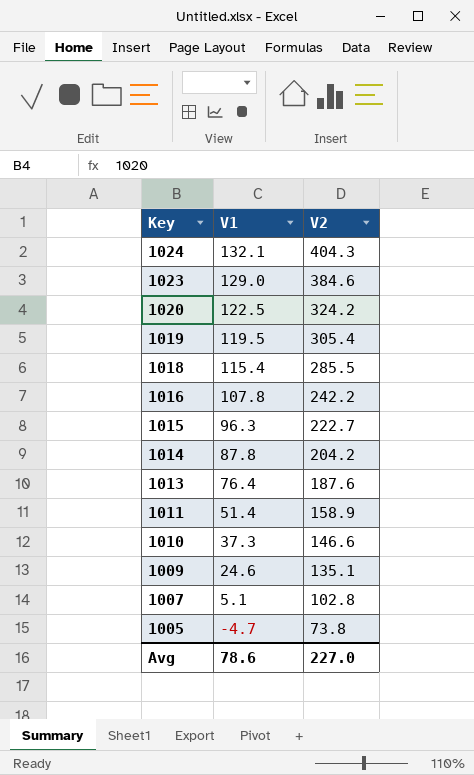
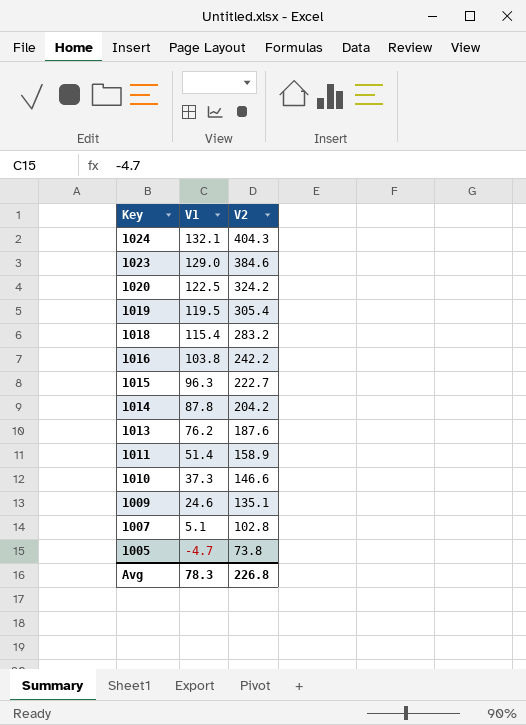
1018 | V2: 285.5 -> 283.2
1016 | V1: 107.8 -> 103.8
1013 | V1: 76.4 -> 76.2
Avg | V1: 78.6 -> 78.3
Avg | V2: 227.0 -> 226.8

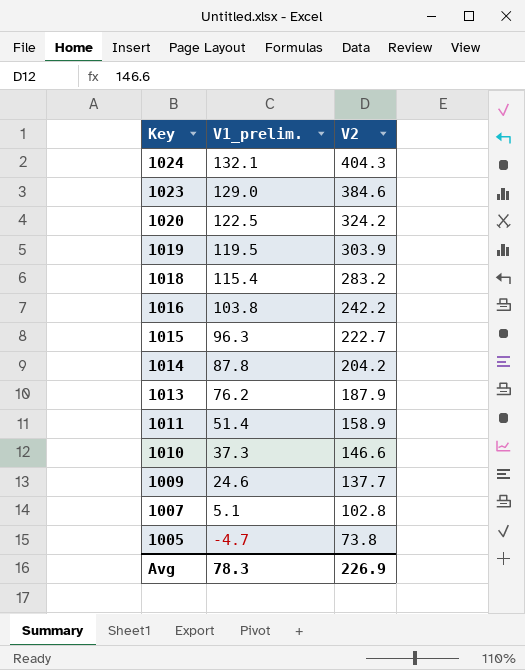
column name: V1 -> V1_prelim.
1019 | V2: 305.4 -> 303.9
1013 | V2: 187.6 -> 187.9
1009 | V2: 135.1 -> 137.7
Avg | V2: 226.8 -> 226.9

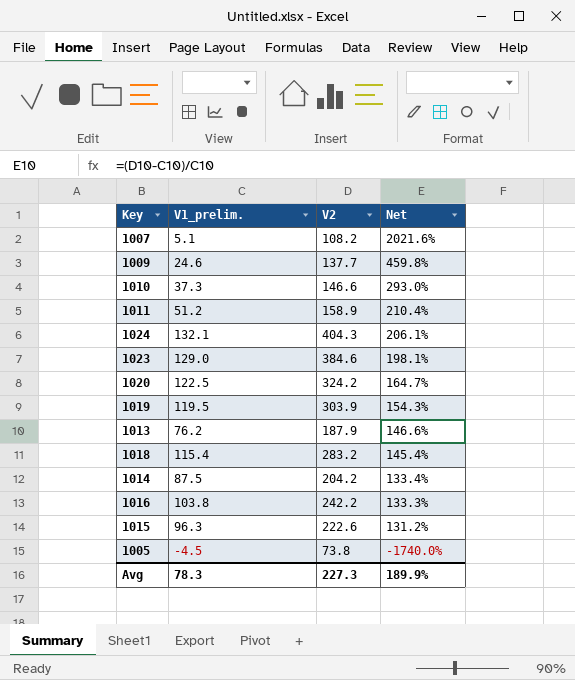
row order: Key descending -> Net descending
column Net | formula: none -> ([V2] - [V1_prelim.]) / [V1_prelim.]
1007 | V2: 102.8 -> 108.2
1011 | V1_prelim.: 51.4 -> 51.2
1014 | V1_prelim.: 87.8 -> 87.5
1015 | V2: 222.7 -> 222.6
1005 | V1_prelim.: -4.7 -> -4.5
Avg | V2: 226.9 -> 227.3

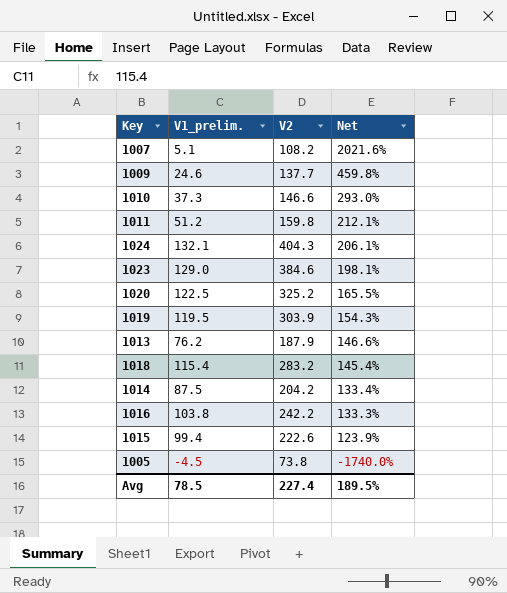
1011 | V2: 158.9 -> 159.8
1011 | Net: 210.4% -> 212.1%
1020 | V2: 324.2 -> 325.2
1020 | Net: 164.7% -> 165.5%
1015 | V1_prelim.: 96.3 -> 99.4
1015 | Net: 131.2% -> 123.9%
Avg | V1_prelim.: 78.3 -> 78.5
Avg | V2: 227.3 -> 227.4
Avg | Net: 189.9% -> 189.5%

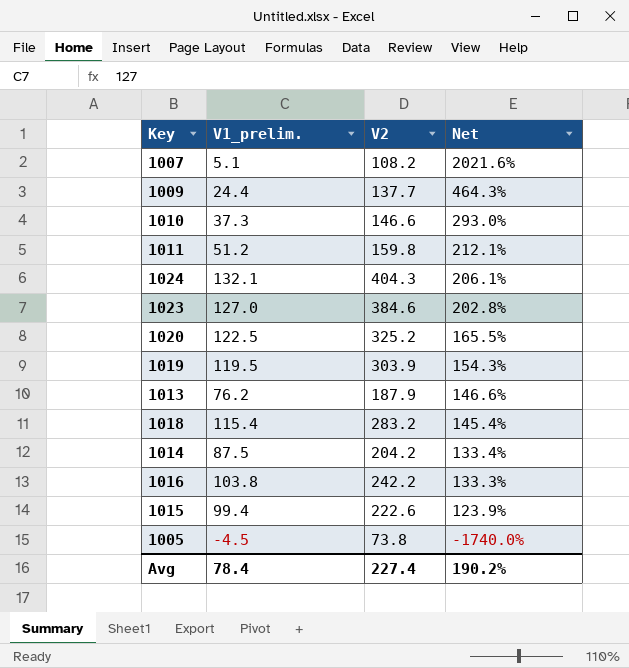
1009 | V1_prelim.: 24.6 -> 24.4
1009 | Net: 459.8% -> 464.3%
1023 | V1_prelim.: 129.0 -> 127.0
1023 | Net: 198.1% -> 202.8%
Avg | V1_prelim.: 78.5 -> 78.4
Avg | Net: 189.5% -> 190.2%

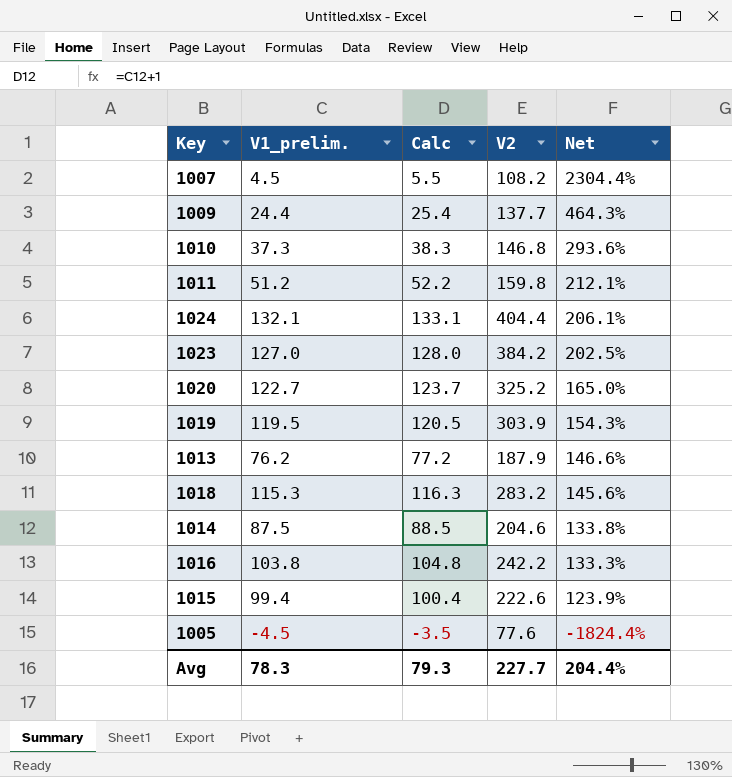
column Calc | formula: none -> [V1_prelim.] + 1
1007 | V1_prelim.: 5.1 -> 4.5
1007 | Net: 2021.6% -> 2304.4%
1010 | V2: 146.6 -> 146.8
1010 | Net: 293.0% -> 293.6%
1024 | V2: 404.3 -> 404.4
1023 | V2: 384.6 -> 384.2
1023 | Net: 202.8% -> 202.5%
1020 | V1_prelim.: 122.5 -> 122.7
1020 | Net: 165.5% -> 165.0%
1018 | V1_prelim.: 115.4 -> 115.3
1018 | Net: 145.4% -> 145.6%
1014 | V2: 204.2 -> 204.6
1014 | Net: 133.4% -> 133.8%
1005 | V2: 73.8 -> 77.6
1005 | Net: -1740.0% -> -1824.4%
Avg | V1_prelim.: 78.4 -> 78.3
Avg | V2: 227.4 -> 227.7
Avg | Net: 190.2% -> 204.4%

